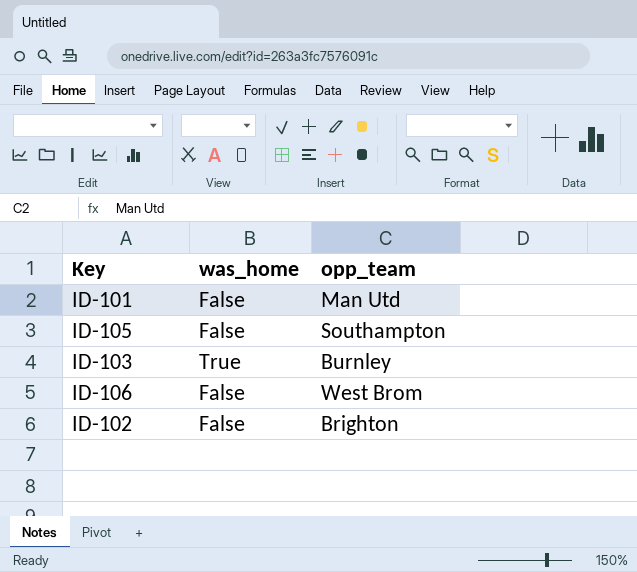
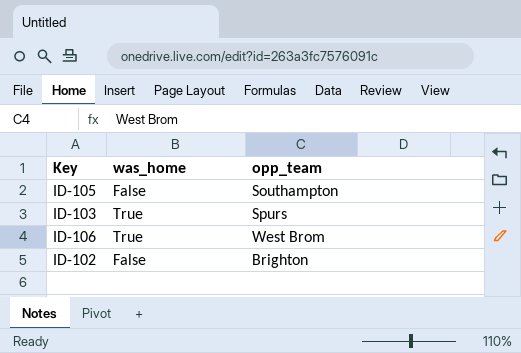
row ID-101: False | Man Utd -> none
ID-103 | opp_team: Burnley -> Spurs
ID-106 | was_home: False -> True

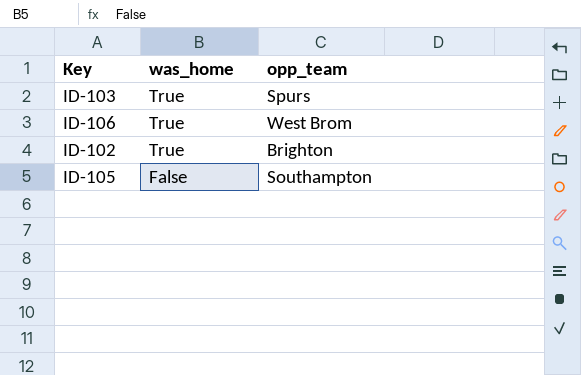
row order: none -> was_home descending
ID-102 | was_home: False -> True

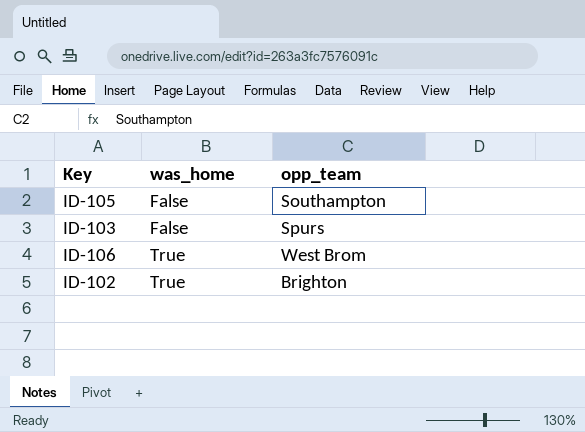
row order: was_home descending -> was_home ascending
ID-103 | was_home: True -> False

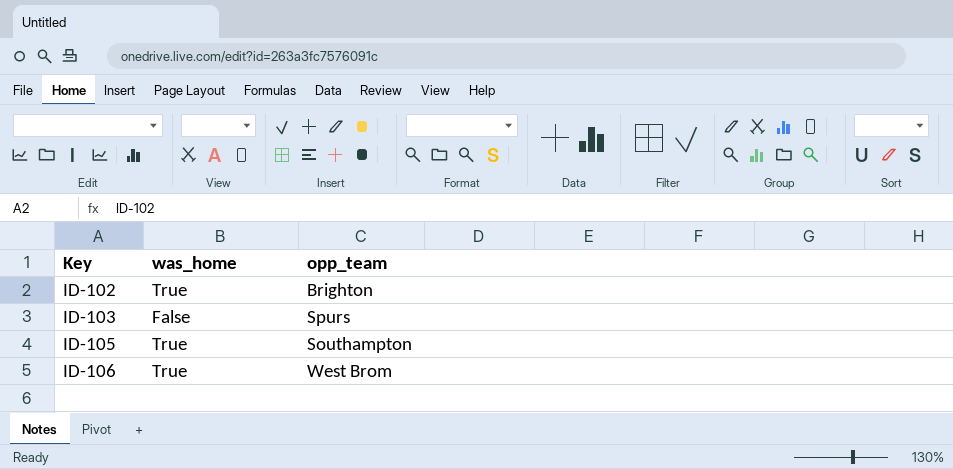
row order: was_home ascending -> Key ascending
ID-105 | was_home: False -> True

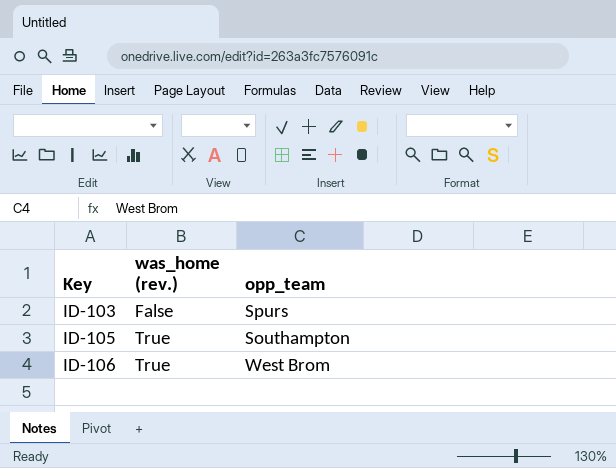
column name: was_home -> was_home (rev.)
row ID-102: True | Brighton -> none

